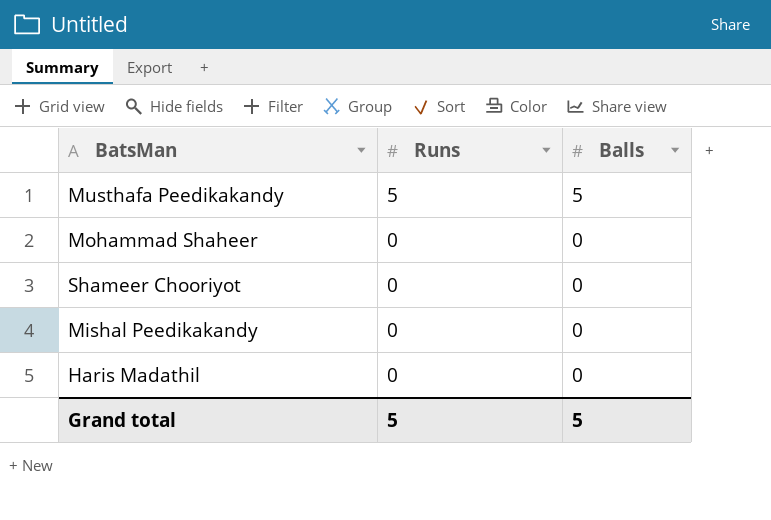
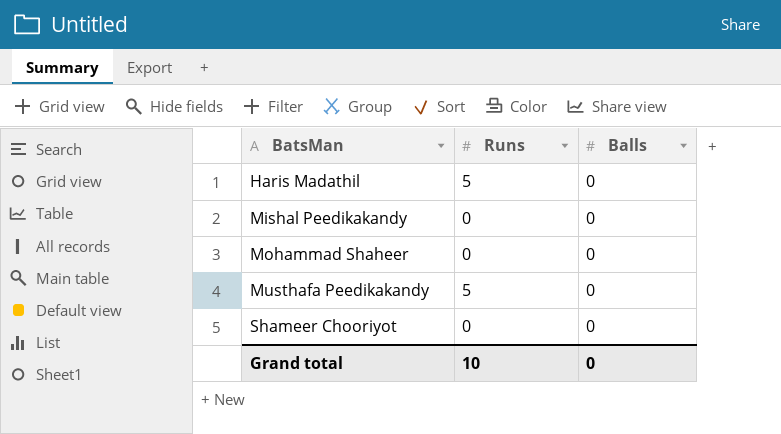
row order: Runs descending -> BatsMan ascending
Haris Madathil | Runs: 0 -> 5
Musthafa Peedikakandy | Balls: 5 -> 0
Grand total | Runs: 5 -> 10
Grand total | Balls: 5 -> 0

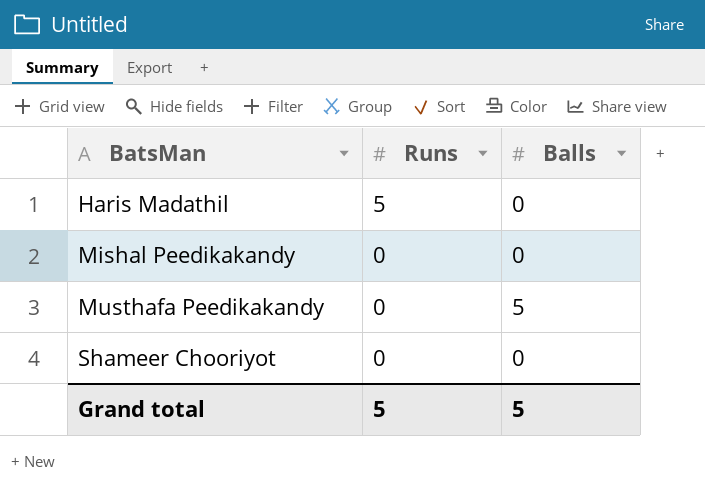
row Mohammad Shaheer: 0 | 0 -> none
Musthafa Peedikakandy | Runs: 5 -> 0
Musthafa Peedikakandy | Balls: 0 -> 5
Grand total | Runs: 10 -> 5
Grand total | Balls: 0 -> 5

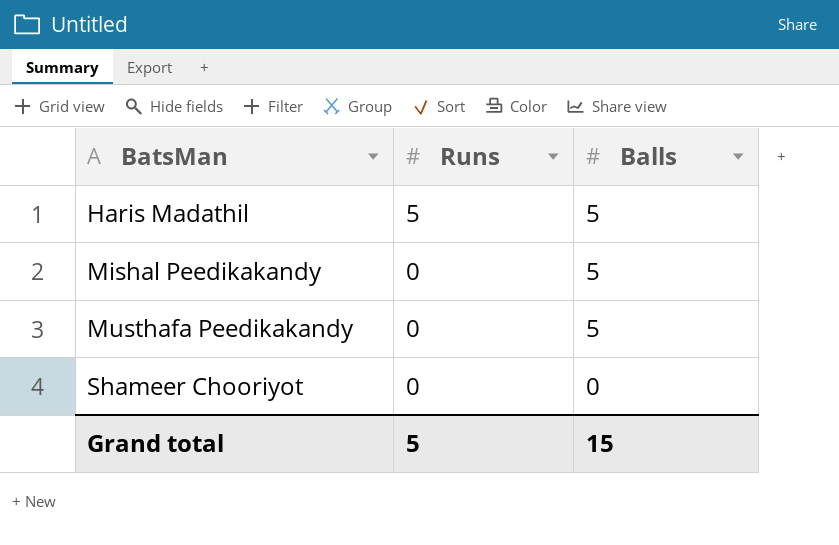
Haris Madathil | Balls: 0 -> 5
Mishal Peedikakandy | Balls: 0 -> 5
Grand total | Balls: 5 -> 15

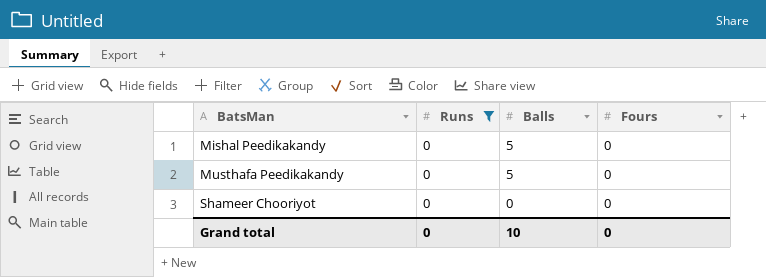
filter: none -> Runs = 0
column Fours | position: none -> 4
Grand total | Runs: 5 -> 0
Grand total | Balls: 15 -> 10

